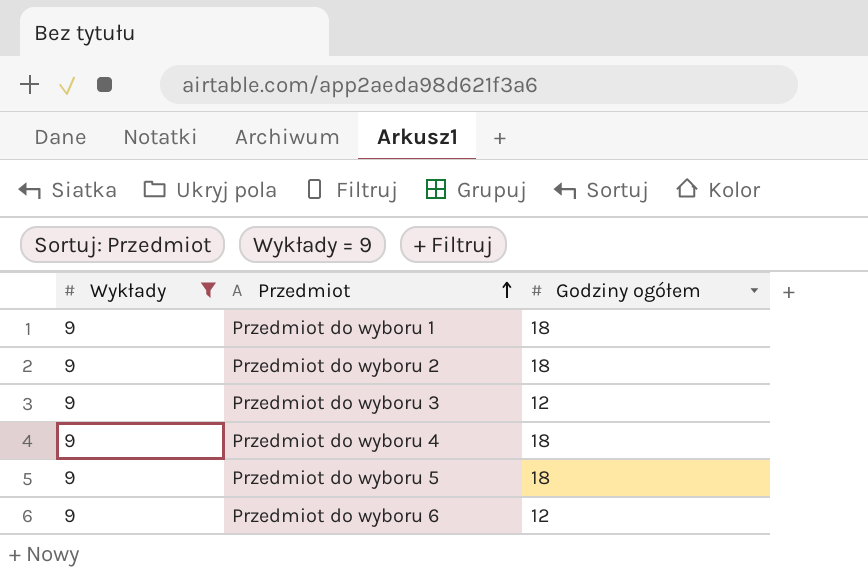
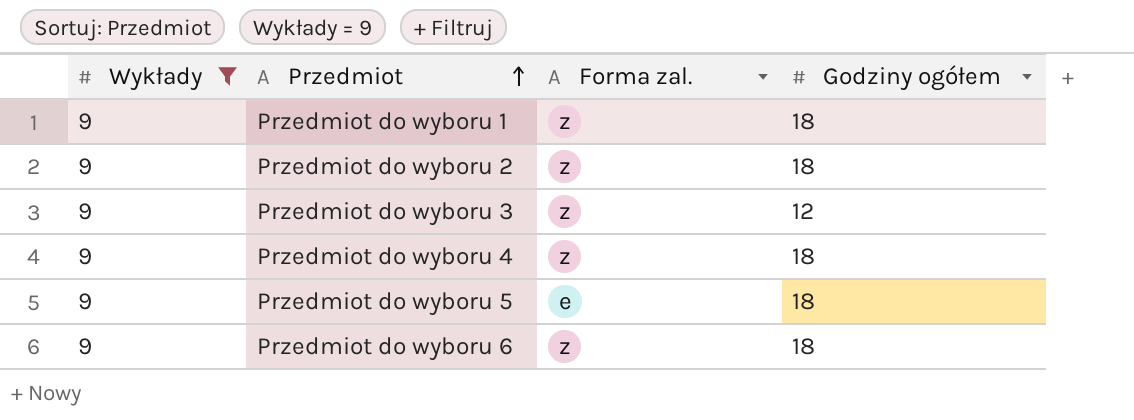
column Forma zal. | position: none -> 3
Przedmiot do wyboru 6 | Godziny ogółem: 12 -> 18

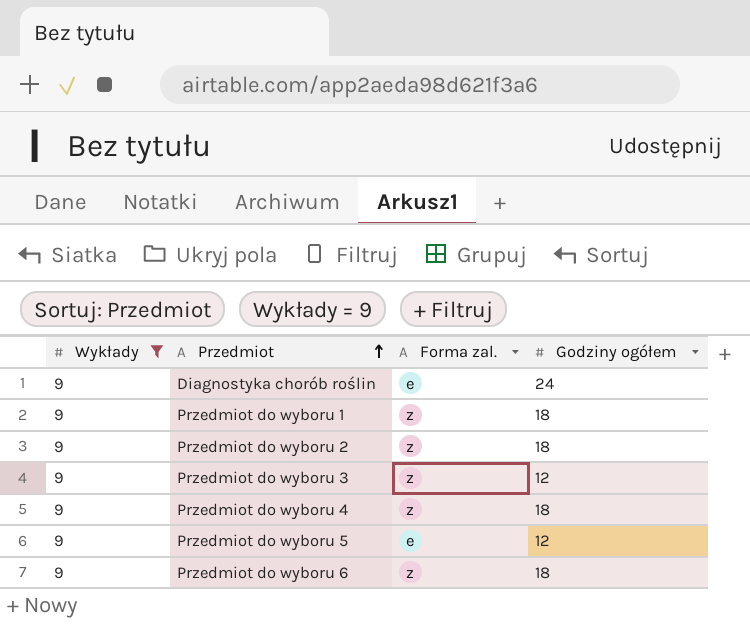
row Diagnostyka chorób roślin: none -> 9 | e | 24
Przedmiot do wyboru 5 | Godziny ogółem: 18 -> 12

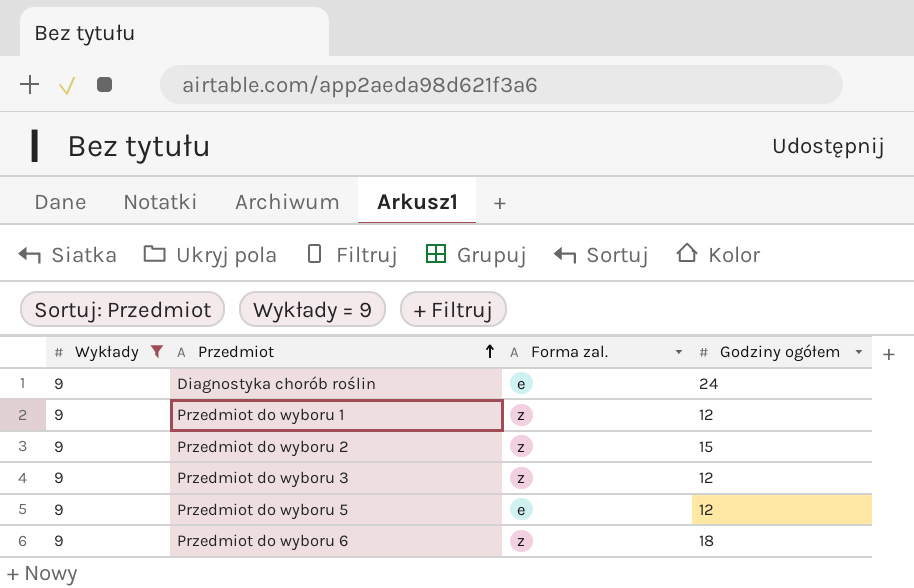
row Przedmiot do wyboru 4: 9 | z | 18 -> none
Przedmiot do wyboru 1 | Godziny ogółem: 18 -> 12
Przedmiot do wyboru 2 | Godziny ogółem: 18 -> 15

